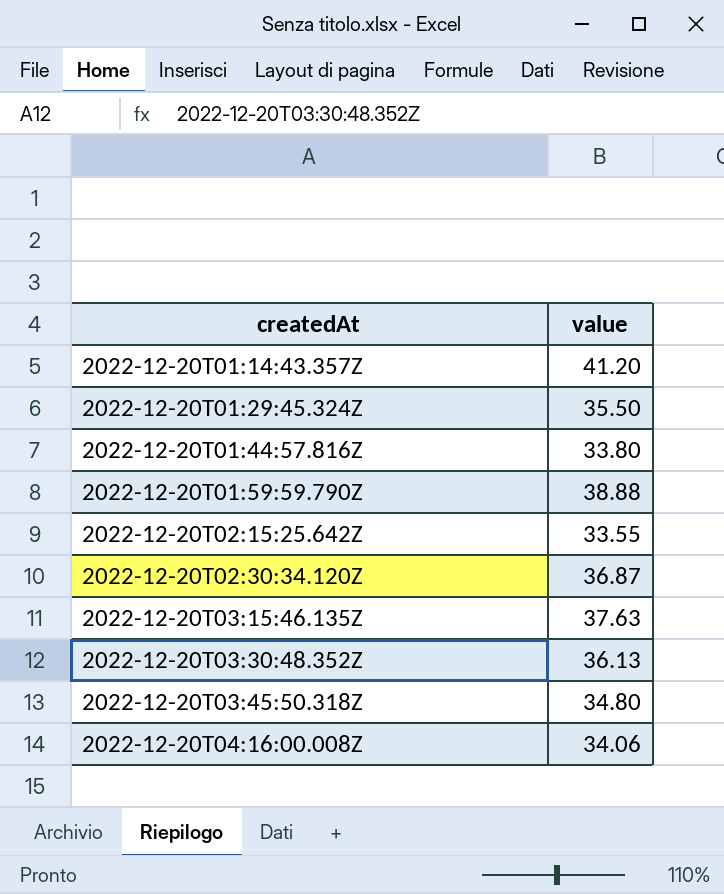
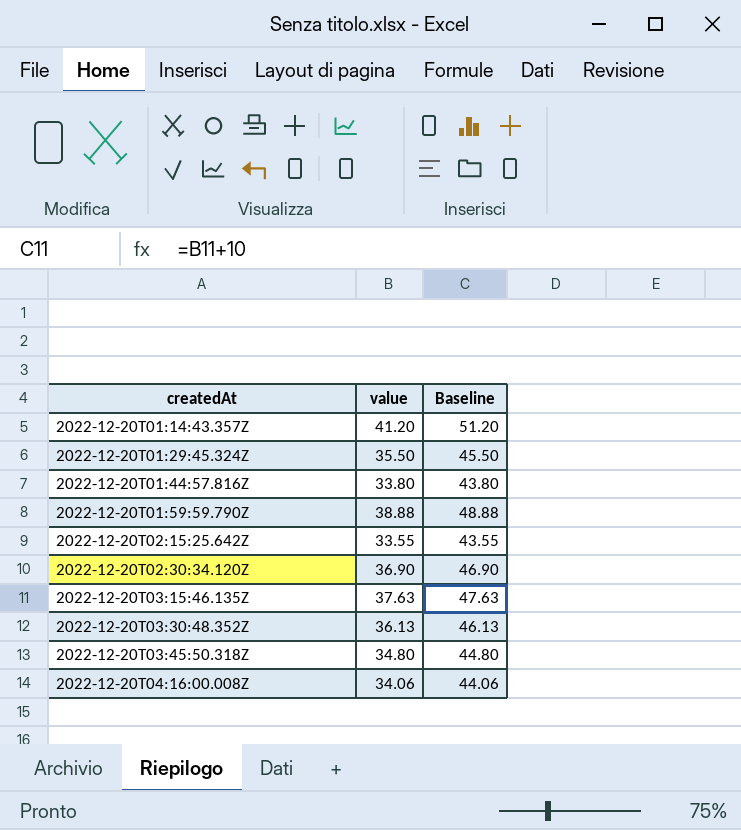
column Baseline | formula: none -> [value] + 10
2022-12-20T02:30:34.120Z | value: 36.87 -> 36.90

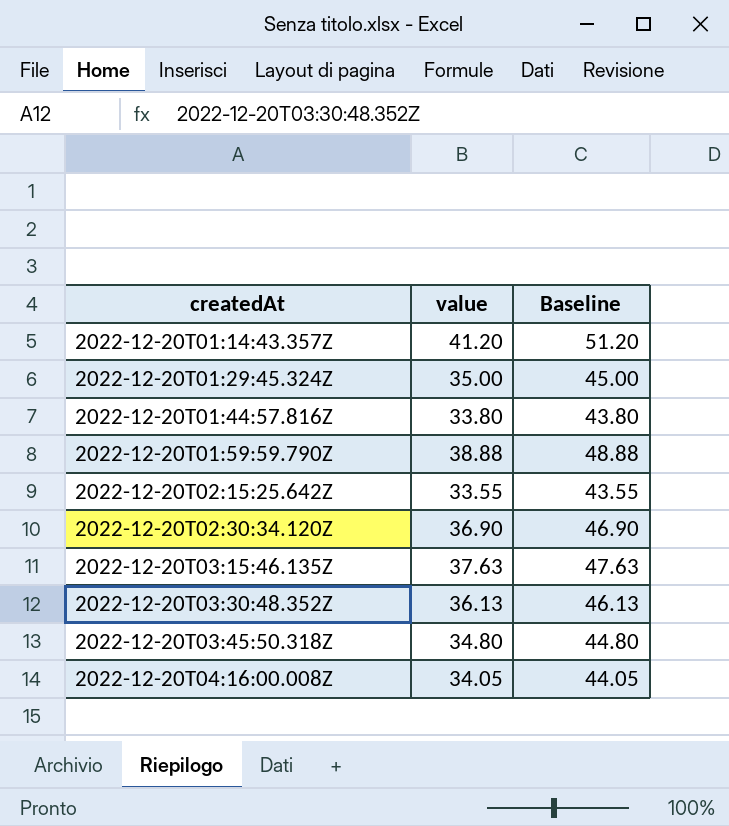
2022-12-20T01:29:45.324Z | value: 35.50 -> 35.00
2022-12-20T01:29:45.324Z | Baseline: 45.50 -> 45.00
2022-12-20T04:16:00.008Z | value: 34.06 -> 34.05
2022-12-20T04:16:00.008Z | Baseline: 44.06 -> 44.05

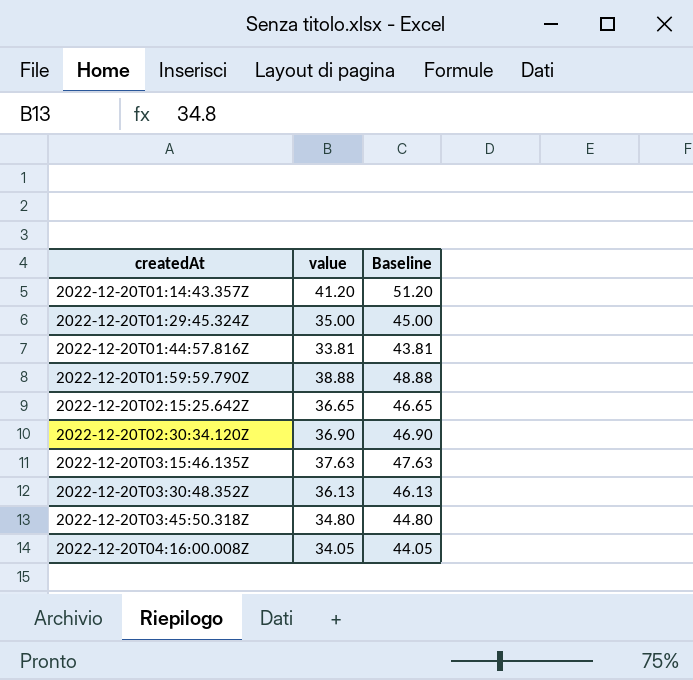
2022-12-20T01:44:57.816Z | value: 33.80 -> 33.81
2022-12-20T01:44:57.816Z | Baseline: 43.80 -> 43.81
2022-12-20T02:15:25.642Z | value: 33.55 -> 36.65
2022-12-20T02:15:25.642Z | Baseline: 43.55 -> 46.65

